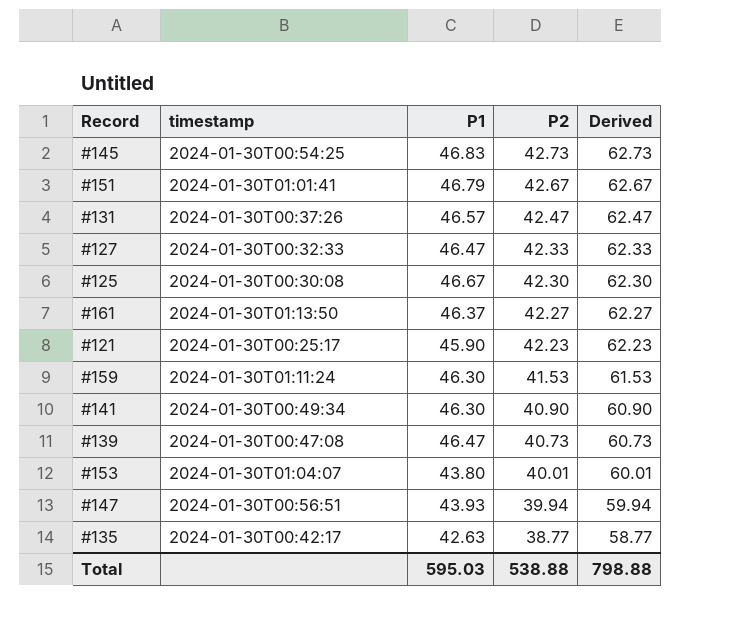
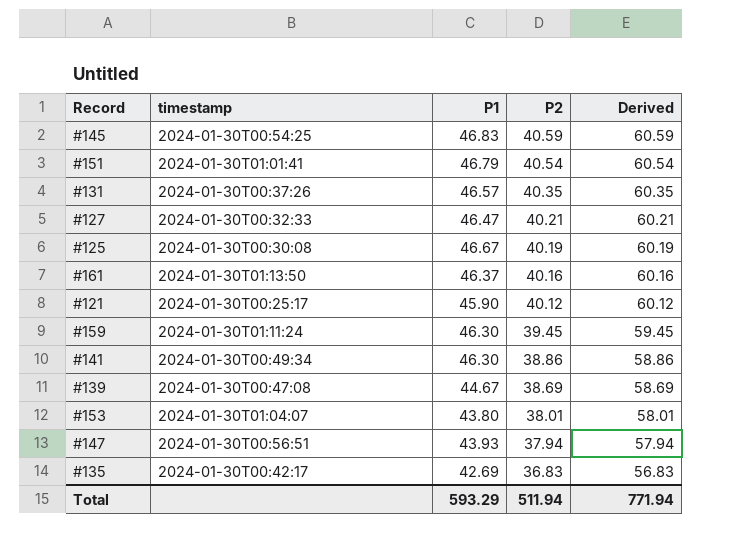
#145 | P2: 42.73 -> 40.59
#145 | Derived: 62.73 -> 60.59
#151 | P2: 42.67 -> 40.54
#151 | Derived: 62.67 -> 60.54
#131 | P2: 42.47 -> 40.35
#131 | Derived: 62.47 -> 60.35
#127 | P2: 42.33 -> 40.21
#127 | Derived: 62.33 -> 60.21
#125 | P2: 42.30 -> 40.19
#125 | Derived: 62.30 -> 60.19
#161 | P2: 42.27 -> 40.16
#161 | Derived: 62.27 -> 60.16
#121 | P2: 42.23 -> 40.12
#121 | Derived: 62.23 -> 60.12
#159 | P2: 41.53 -> 39.45
#159 | Derived: 61.53 -> 59.45
#141 | P2: 40.90 -> 38.86
#141 | Derived: 60.90 -> 58.86
#139 | P1: 46.47 -> 44.67
#139 | P2: 40.73 -> 38.69
#139 | Derived: 60.73 -> 58.69
#153 | P2: 40.01 -> 38.01
#153 | Derived: 60.01 -> 58.01
#147 | P2: 39.94 -> 37.94
#147 | Derived: 59.94 -> 57.94
#135 | P1: 42.63 -> 42.69
#135 | P2: 38.77 -> 36.83
#135 | Derived: 58.77 -> 56.83
Total | P1: 595.03 -> 593.29
Total | P2: 538.88 -> 511.94
Total | Derived: 798.88 -> 771.94

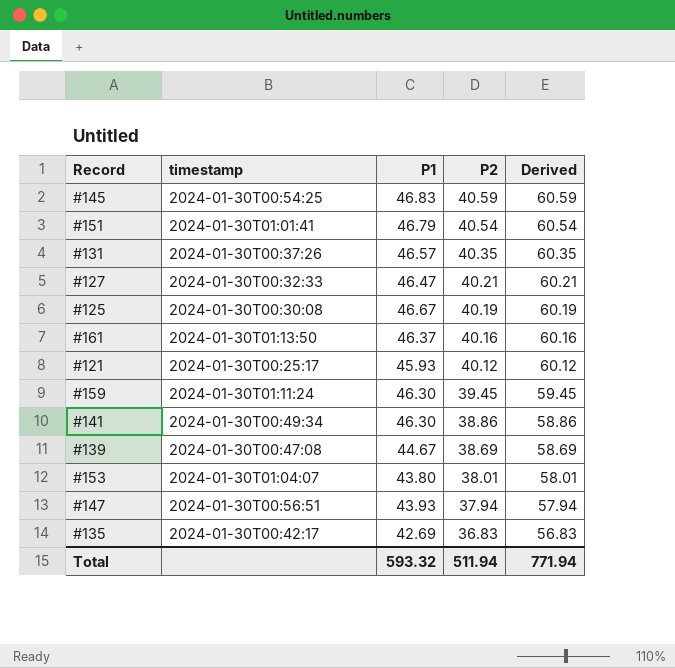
#121 | P1: 45.90 -> 45.93
Total | P1: 593.29 -> 593.32

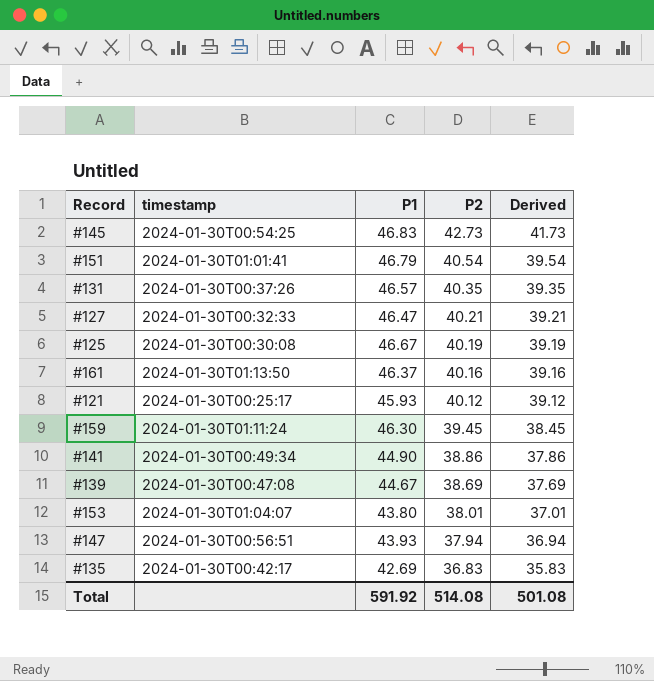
column Derived | formula: [P2] + 20 -> [P2] - 1
#145 | P2: 40.59 -> 42.73
#141 | P1: 46.30 -> 44.90
Total | P1: 593.32 -> 591.92
Total | P2: 511.94 -> 514.08
Total | Derived: 771.94 -> 501.08

